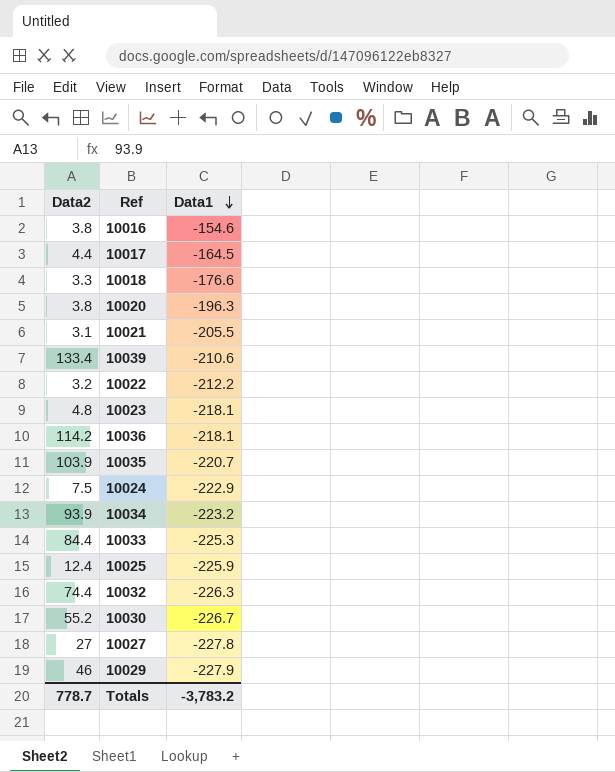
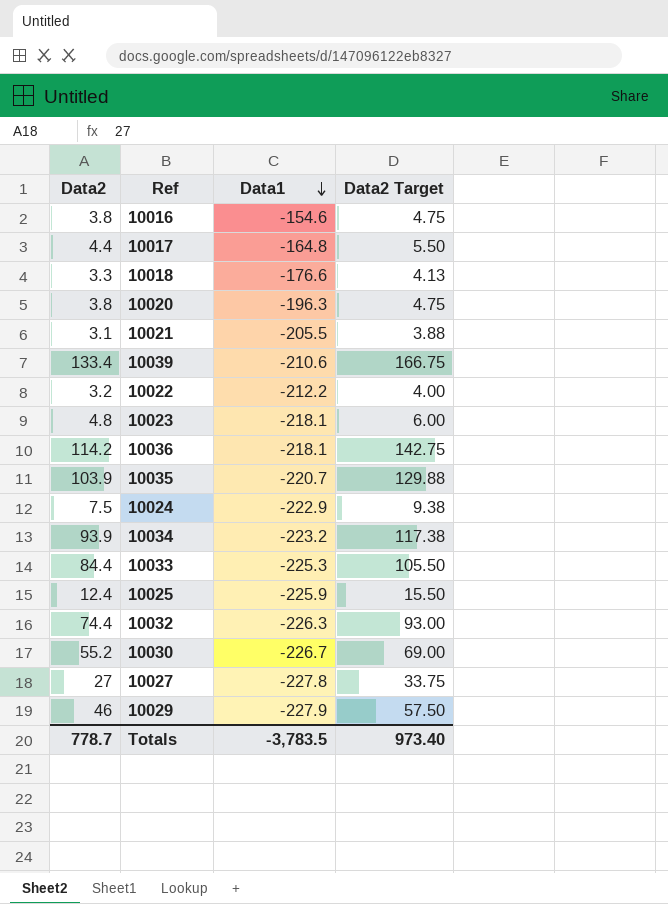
column Data2 Target | formula: none -> [Data2] * 1.25
10017 | Data1: -164.5 -> -164.8
Totals | Data1: -3,783.2 -> -3,783.5

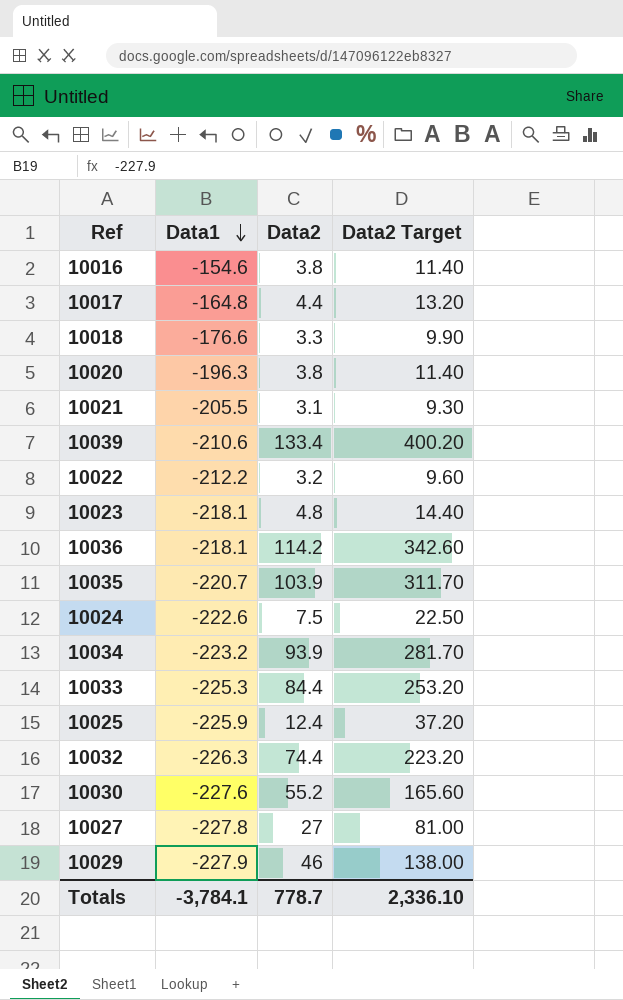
column Data2 | position: 1 -> 3
column Data2 Target | formula: [Data2] * 1.25 -> [Data2] * 3
10024 | Data1: -222.9 -> -222.6
10030 | Data1: -226.7 -> -227.6
Totals | Data1: -3,783.5 -> -3,784.1
Totals | Data2 Target: 973.40 -> 2,336.10

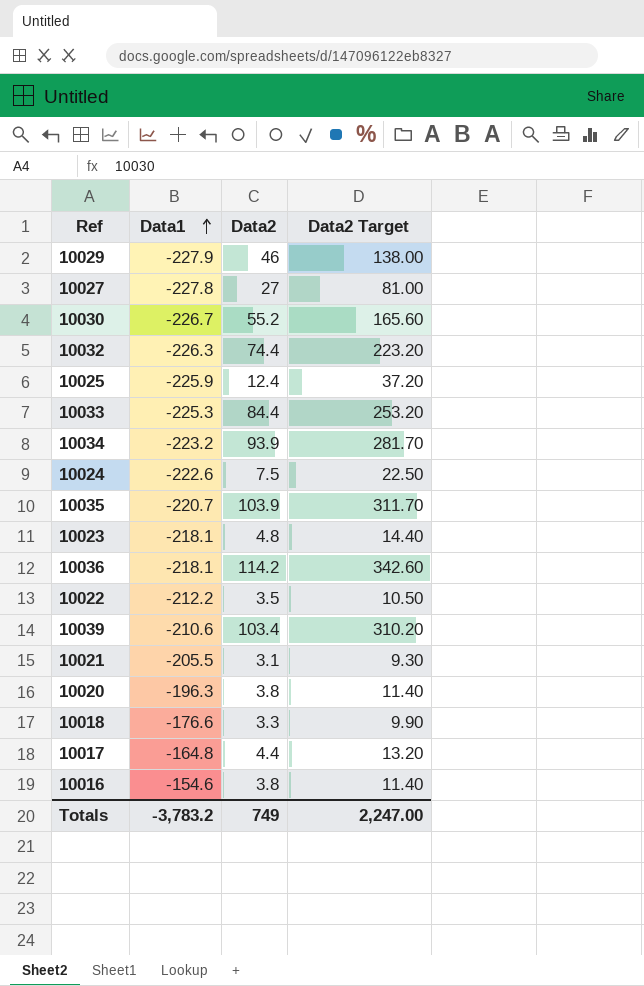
row order: Data1 descending -> Data1 ascending
10030 | Data1: -227.6 -> -226.7
10022 | Data2: 3.2 -> 3.5
10022 | Data2 Target: 9.60 -> 10.50
10039 | Data2: 133.4 -> 103.4
10039 | Data2 Target: 400.20 -> 310.20
Totals | Data1: -3,784.1 -> -3,783.2
Totals | Data2: 778.7 -> 749
Totals | Data2 Target: 2,336.10 -> 2,247.00

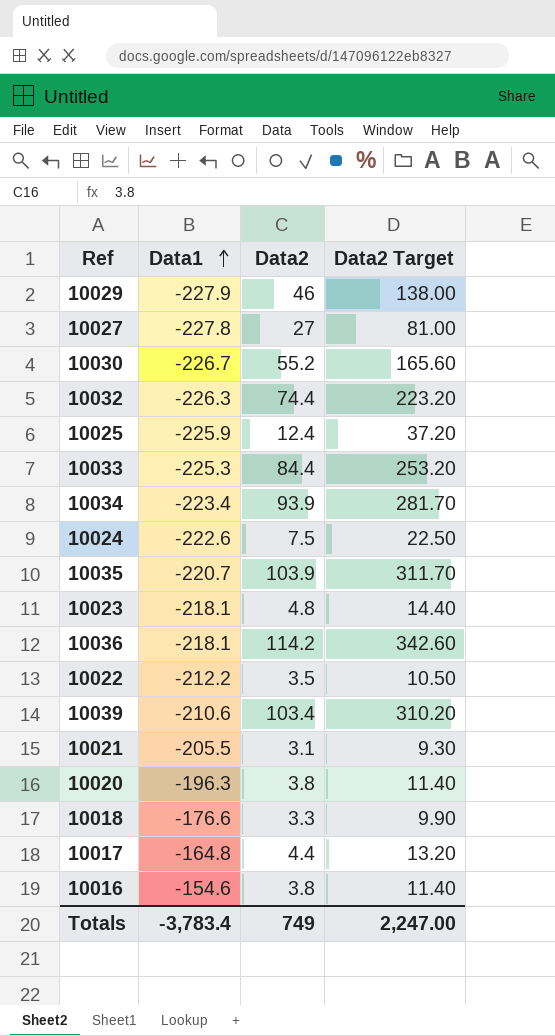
10034 | Data1: -223.2 -> -223.4
Totals | Data1: -3,783.2 -> -3,783.4

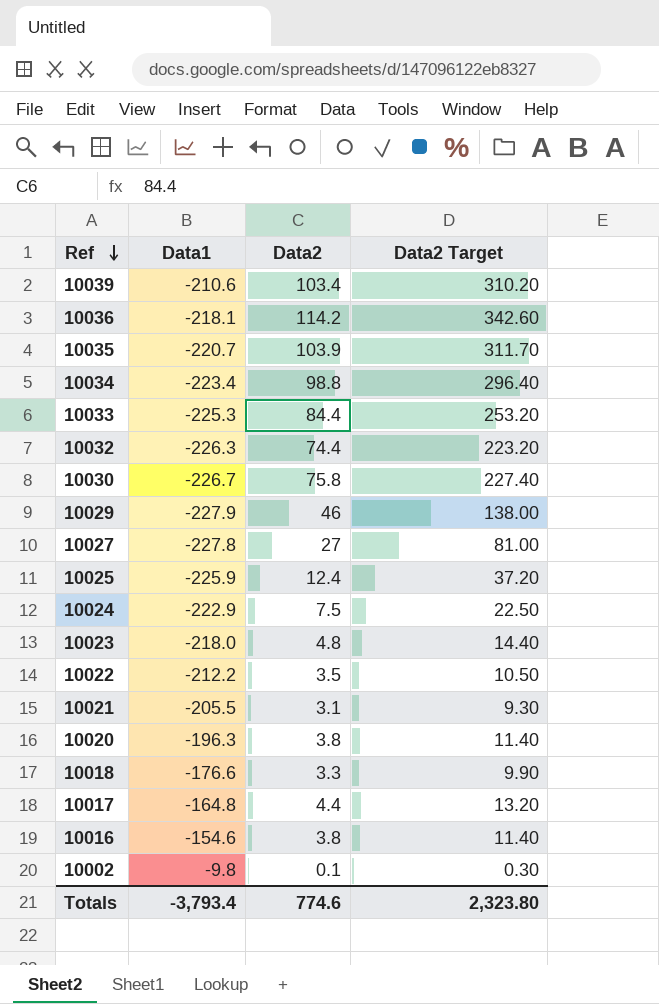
row order: Data1 ascending -> Ref descending
10034 | Data2: 93.9 -> 98.8
10034 | Data2 Target: 281.70 -> 296.40
10030 | Data2: 55.2 -> 75.8
10030 | Data2 Target: 165.60 -> 227.40
10024 | Data1: -222.6 -> -222.9
10023 | Data1: -218.1 -> -218.0
row 10002: none -> -9.8 | 0.1 | 0.30
Totals | Data1: -3,783.4 -> -3,793.4
Totals | Data2: 749 -> 774.6
Totals | Data2 Target: 2,247.00 -> 2,323.80

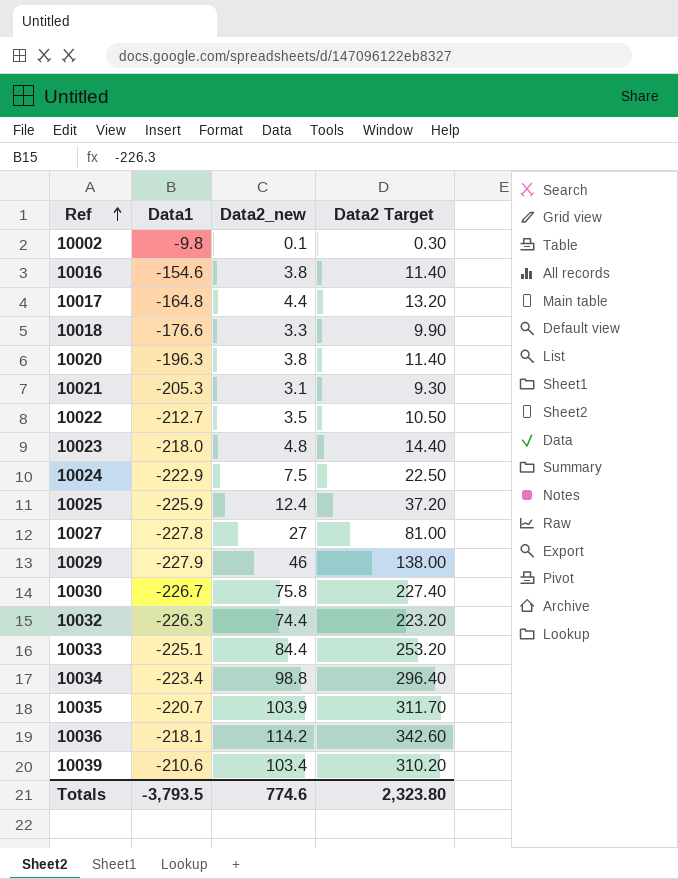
row order: Ref descending -> Ref ascending
column name: Data2 -> Data2_new
10021 | Data1: -205.5 -> -205.3
10022 | Data1: -212.2 -> -212.7
10033 | Data1: -225.3 -> -225.1
Totals | Data1: -3,793.4 -> -3,793.5

